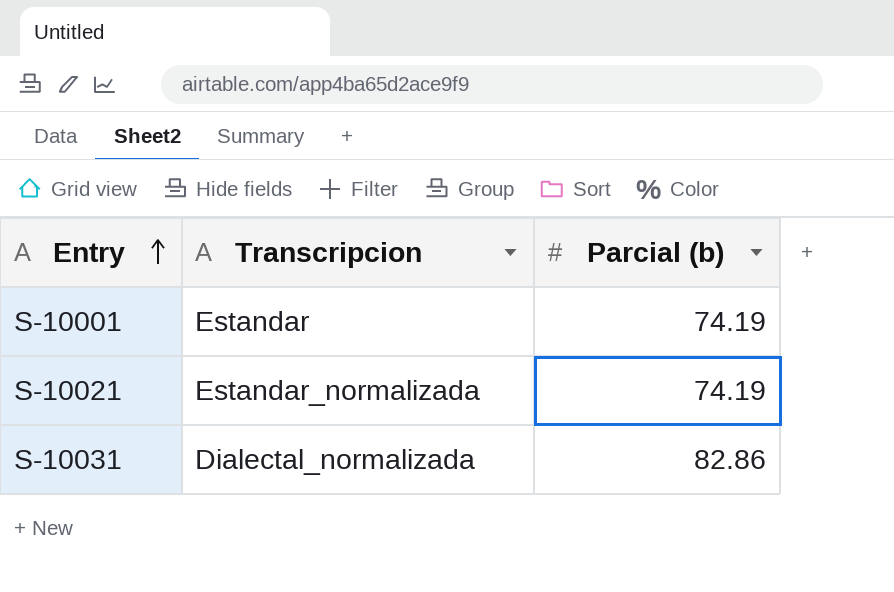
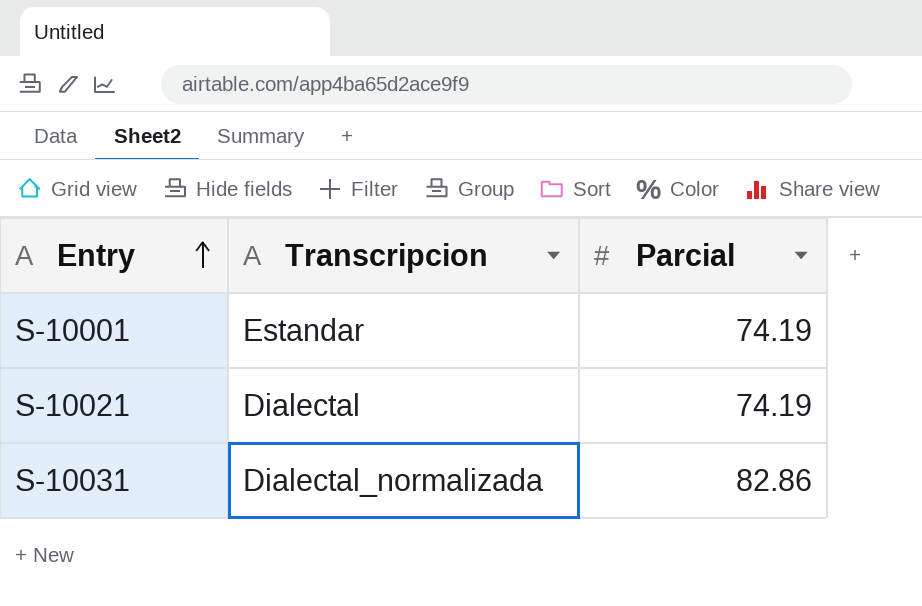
column name: Parcial (b) -> Parcial
S-10021 | Transcripcion: Estandar_normalizada -> Dialectal

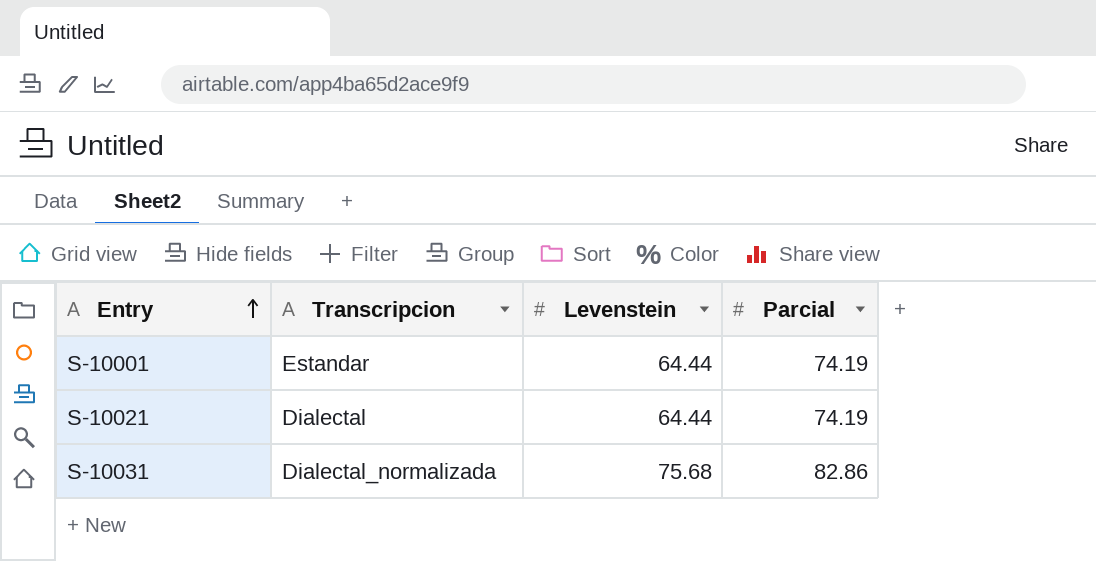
column Levenstein | position: none -> 3

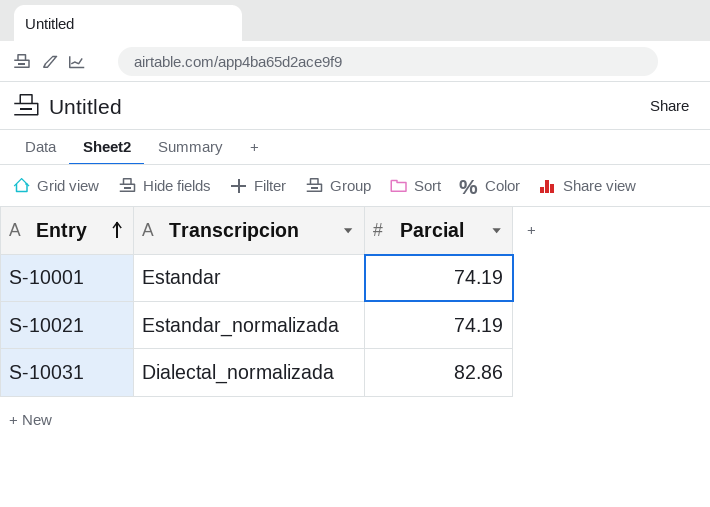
column Levenstein | position: 3 -> none
S-10021 | Transcripcion: Dialectal -> Estandar_normalizada

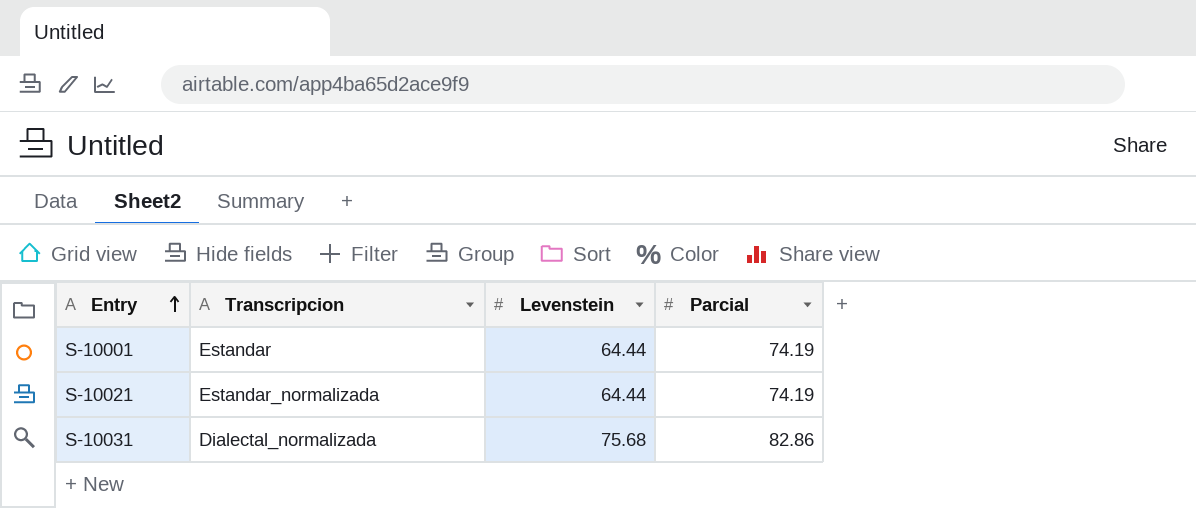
column Levenstein | position: none -> 3

